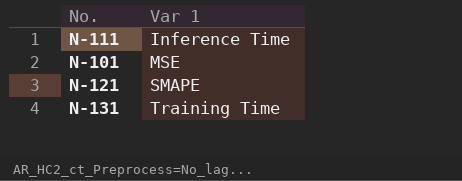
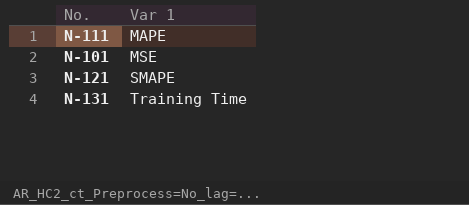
N-111 | Var 1: Inference Time -> MAPE

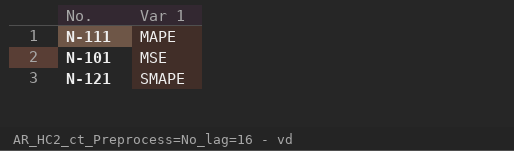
row N-131: Training Time -> none

